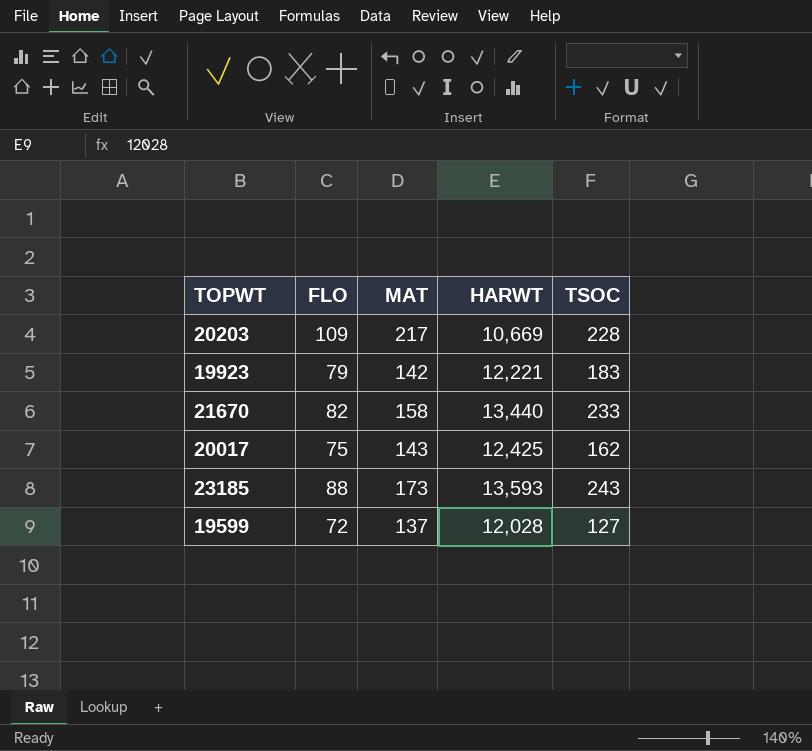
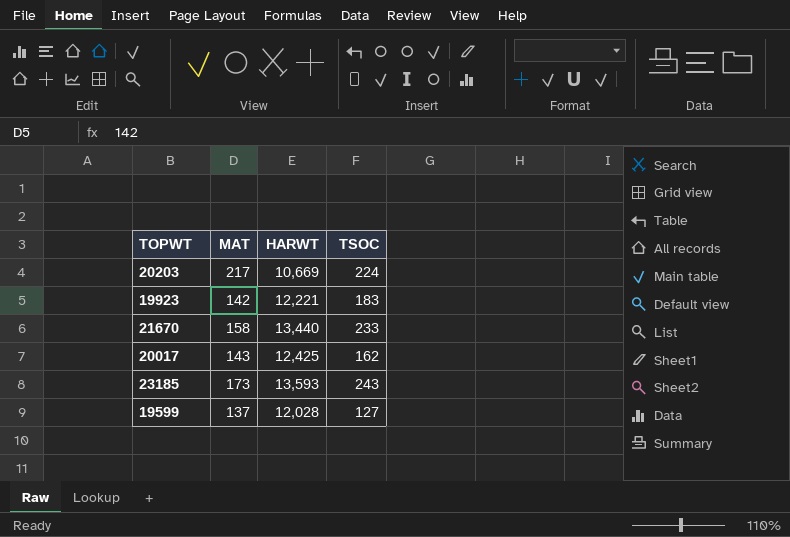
column FLO | position: 2 -> none
20203 | TSOC: 228 -> 224

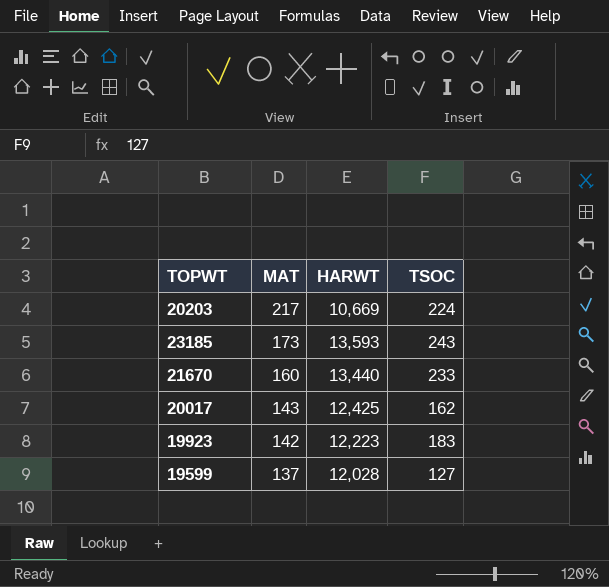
row order: none -> MAT descending
21670 | MAT: 158 -> 160
19923 | HARWT: 12,221 -> 12,223

